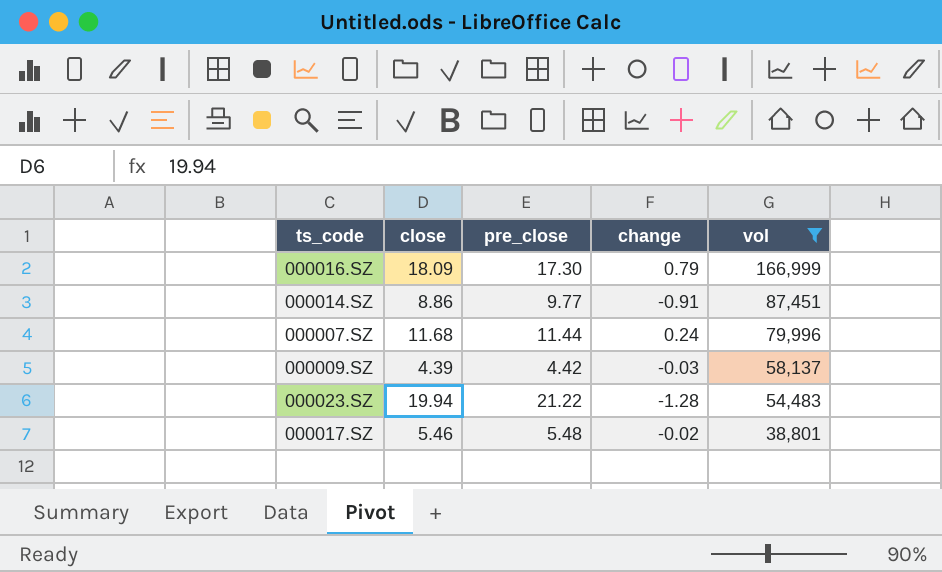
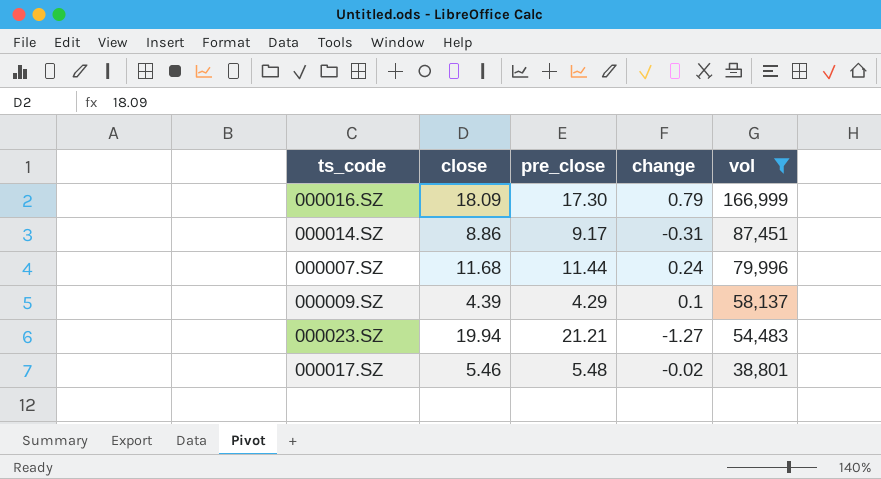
000014.SZ | pre_close: 9.77 -> 9.17
000014.SZ | change: -0.91 -> -0.31
000009.SZ | pre_close: 4.42 -> 4.29
000009.SZ | change: -0.03 -> 0.1
000023.SZ | pre_close: 21.22 -> 21.21
000023.SZ | change: -1.28 -> -1.27

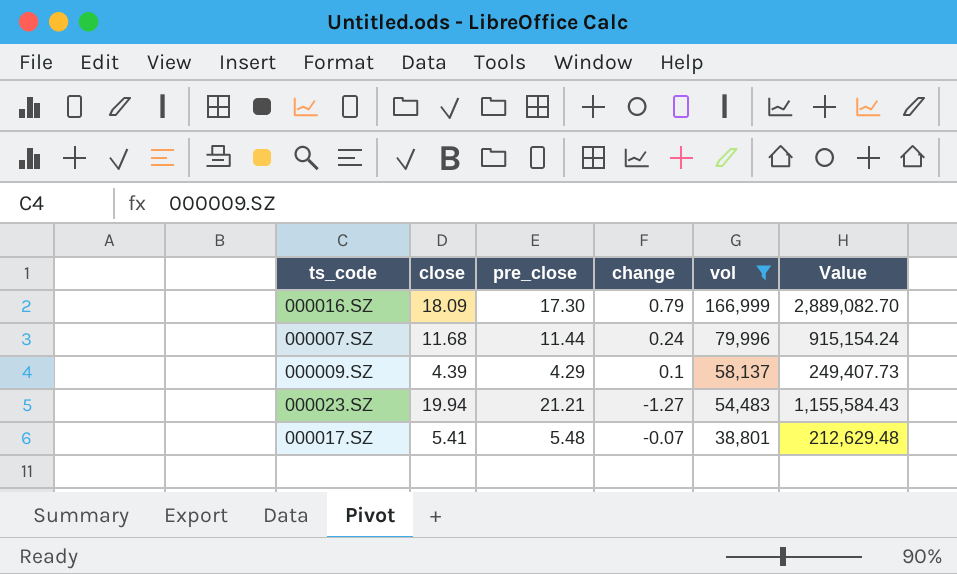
column Value | formula: none -> [pre_close] * [vol]
row 000014.SZ: 8.86 | 9.17 | -0.31 | 87,451 -> none
000017.SZ | close: 5.46 -> 5.41
000017.SZ | change: -0.02 -> -0.07

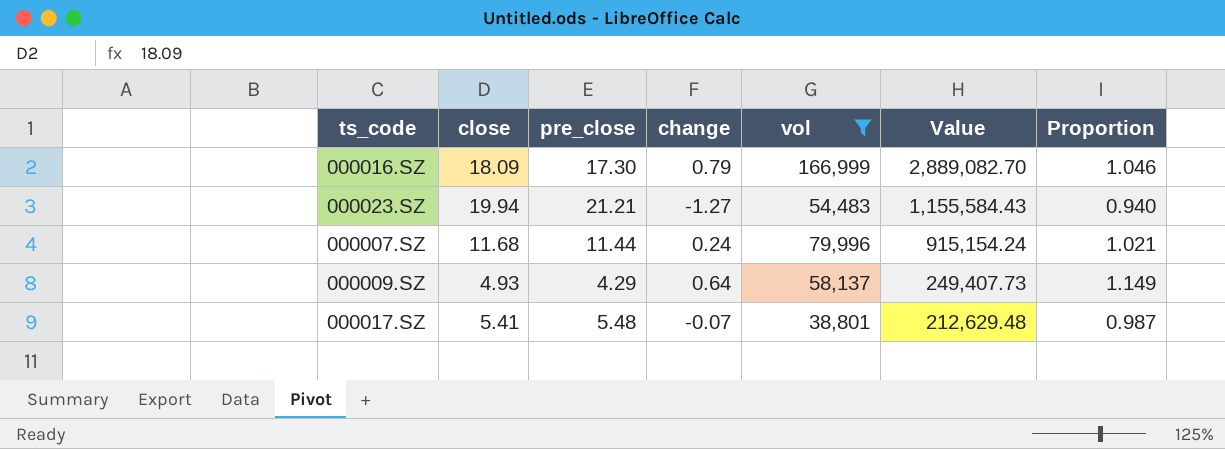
row order: vol descending -> Value descending
column Proportion | formula: none -> [close] / [pre_close]
000009.SZ | close: 4.39 -> 4.93
000009.SZ | change: 0.1 -> 0.64

